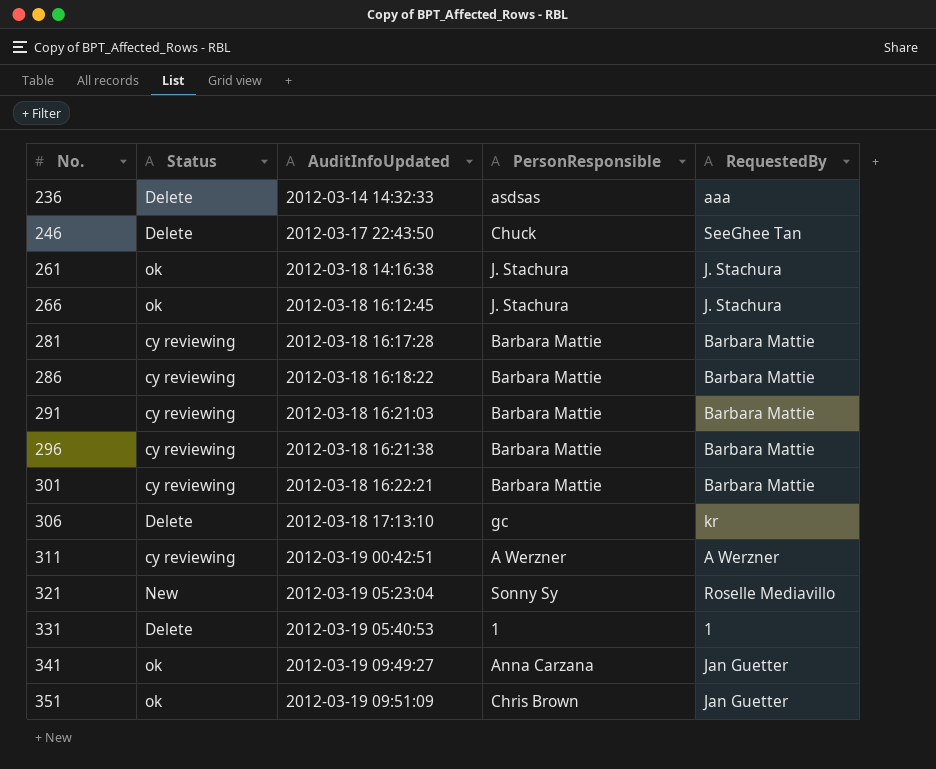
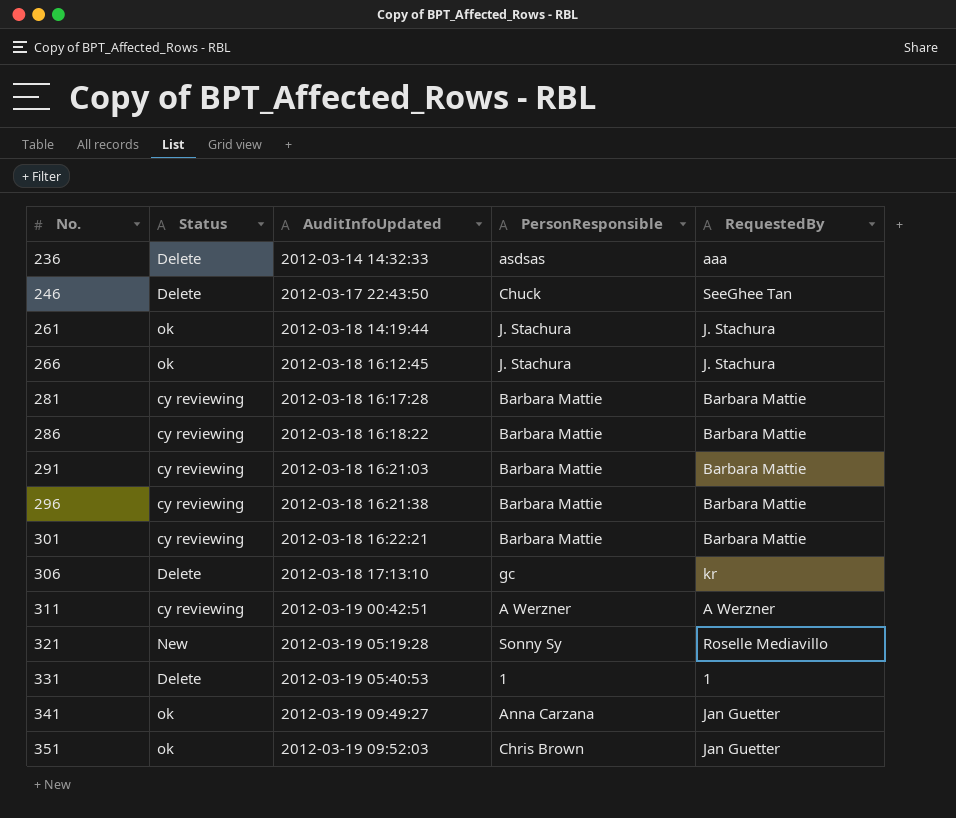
261 | AuditInfoUpdated: 2012-03-18 14:16:38 -> 2012-03-18 14:19:44
321 | AuditInfoUpdated: 2012-03-19 05:23:04 -> 2012-03-19 05:19:28
351 | AuditInfoUpdated: 2012-03-19 09:51:09 -> 2012-03-19 09:52:03

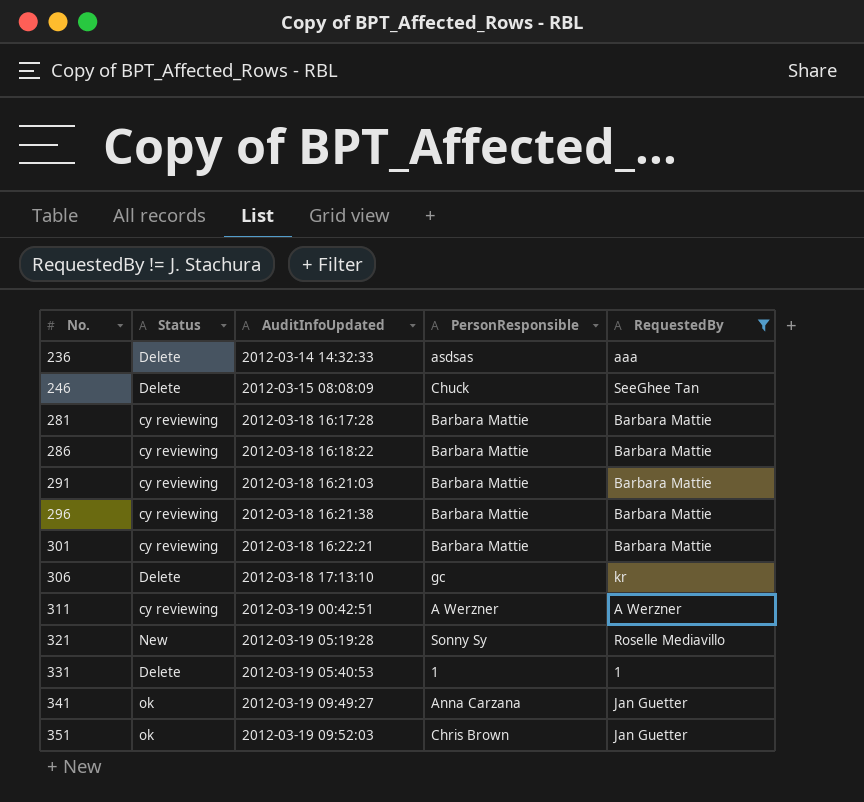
filter: none -> RequestedBy != J. Stachura
246 | AuditInfoUpdated: 2012-03-17 22:43:50 -> 2012-03-15 08:08:09

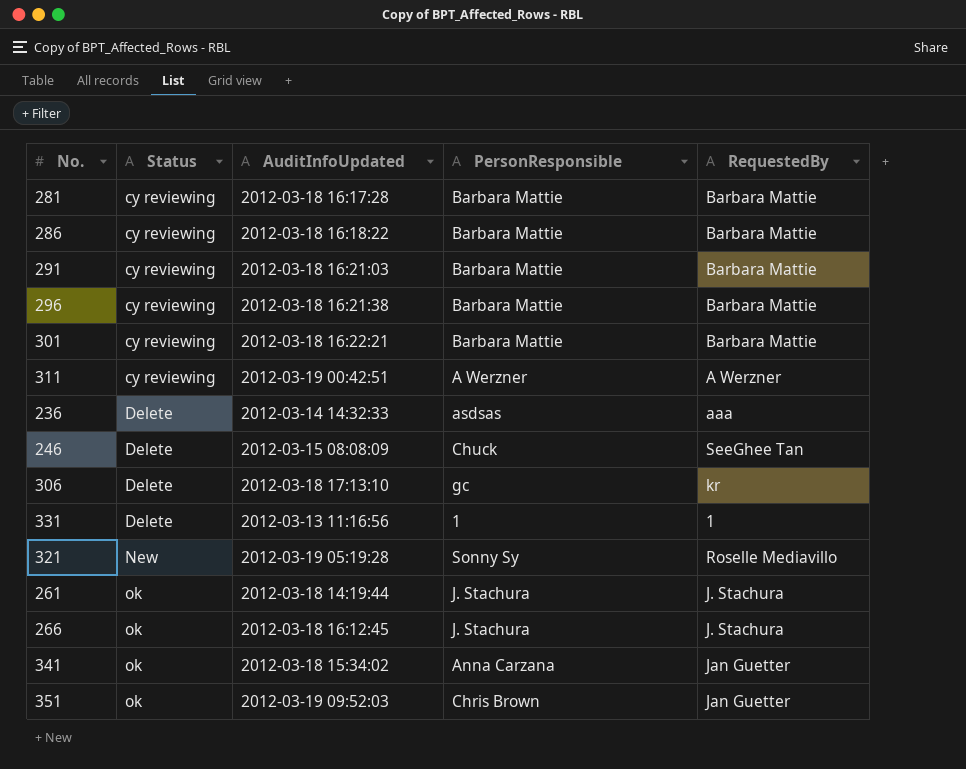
filter: RequestedBy != J. Stachura -> none
row order: No. ascending -> Status ascending
331 | AuditInfoUpdated: 2012-03-19 05:40:53 -> 2012-03-13 11:16:56
341 | AuditInfoUpdated: 2012-03-19 09:49:27 -> 2012-03-18 15:34:02

